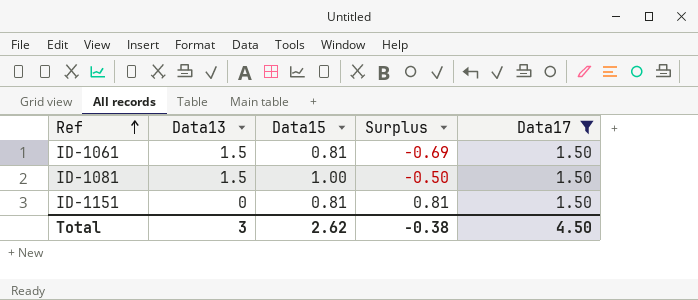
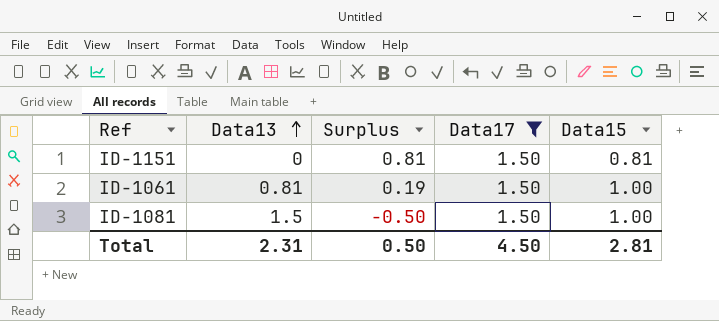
row order: Ref ascending -> Data13 ascending
column Data15 | position: 3 -> 5
ID-1061 | Data13: 1.5 -> 0.81
ID-1061 | Surplus: -0.69 -> 0.19
ID-1061 | Data15: 0.81 -> 1.00
Total | Data13: 3 -> 2.31
Total | Surplus: -0.38 -> 0.50
Total | Data15: 2.62 -> 2.81

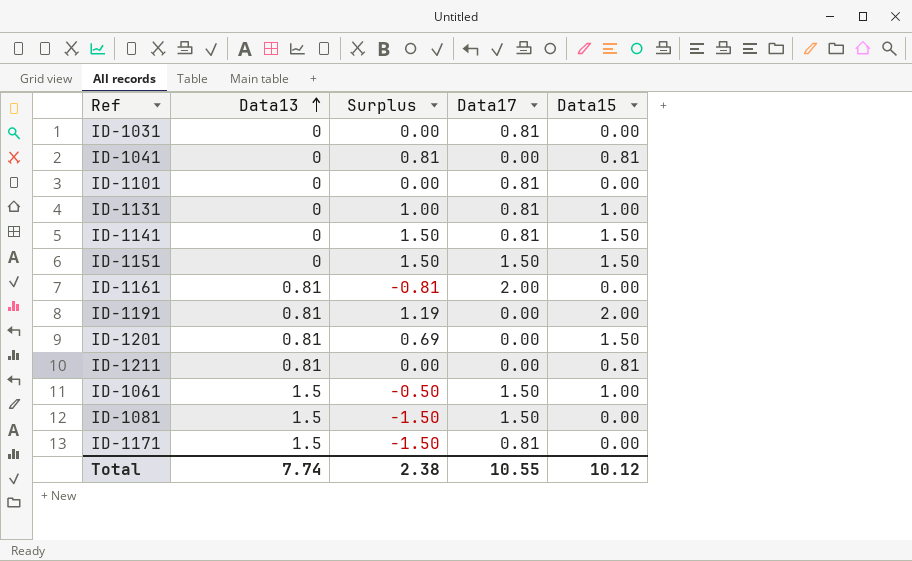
filter: Data17 = 1.50 -> none
ID-1151 | Surplus: 0.81 -> 1.50
ID-1151 | Data15: 0.81 -> 1.50
ID-1061 | Data13: 0.81 -> 1.5
ID-1061 | Surplus: 0.19 -> -0.50
ID-1081 | Surplus: -0.50 -> -1.50
ID-1081 | Data15: 1.00 -> 0.00
Total | Data13: 2.31 -> 7.74
Total | Surplus: 0.50 -> 2.38
Total | Data17: 4.50 -> 10.55
Total | Data15: 2.81 -> 10.12

